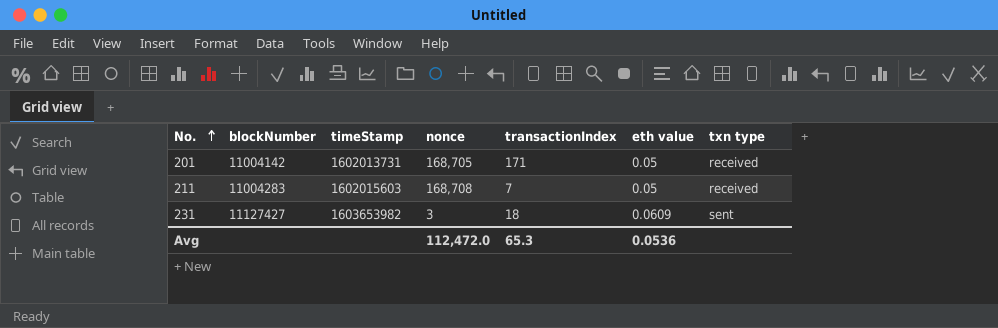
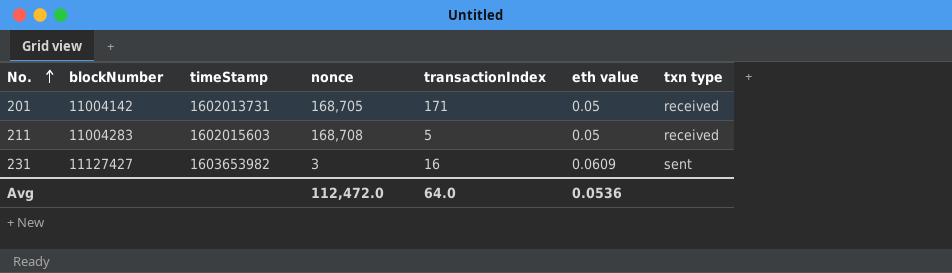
211 | transactionIndex: 7 -> 5
231 | transactionIndex: 18 -> 16
Avg | transactionIndex: 65.3 -> 64.0

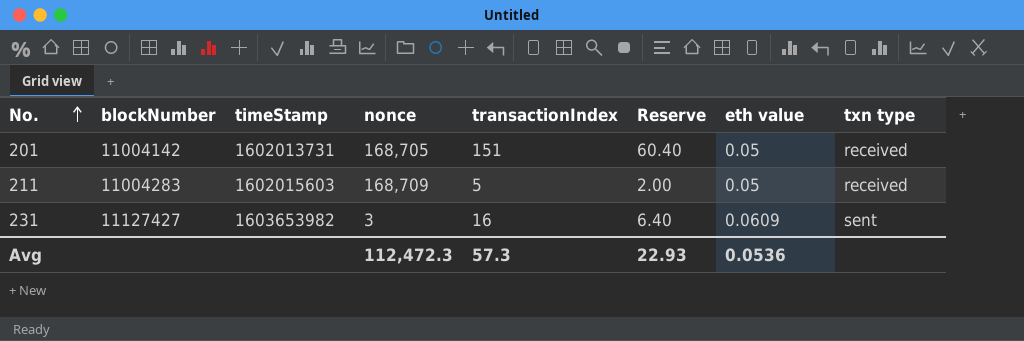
column Reserve | formula: none -> [transactionIndex] * 0.4
201 | transactionIndex: 171 -> 151
211 | nonce: 168,708 -> 168,709
Avg | nonce: 112,472.0 -> 112,472.3
Avg | transactionIndex: 64.0 -> 57.3

